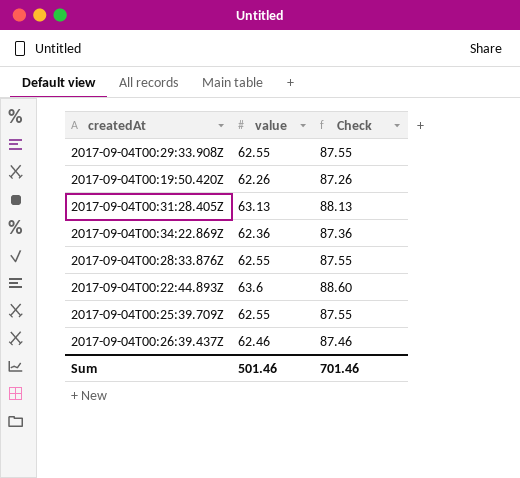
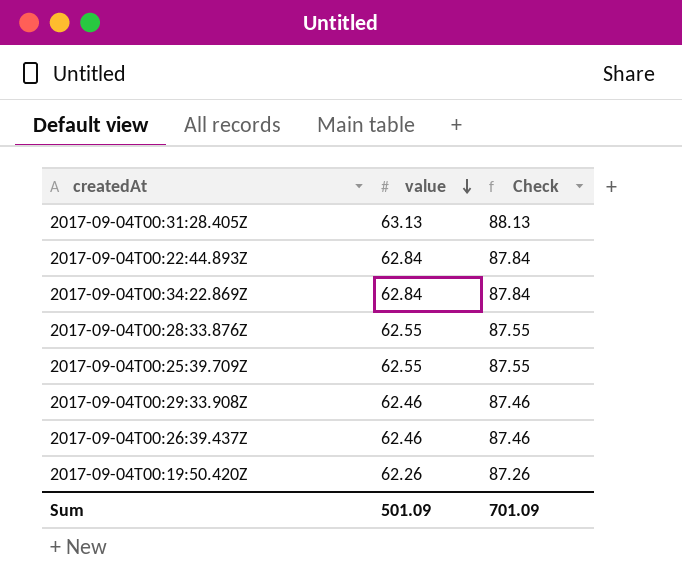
row order: none -> value descending
2017-09-04T00:22:44.893Z | value: 63.6 -> 62.84
2017-09-04T00:22:44.893Z | Check: 88.60 -> 87.84
2017-09-04T00:34:22.869Z | value: 62.36 -> 62.84
2017-09-04T00:34:22.869Z | Check: 87.36 -> 87.84
2017-09-04T00:29:33.908Z | value: 62.55 -> 62.46
2017-09-04T00:29:33.908Z | Check: 87.55 -> 87.46
Sum | value: 501.46 -> 501.09
Sum | Check: 701.46 -> 701.09

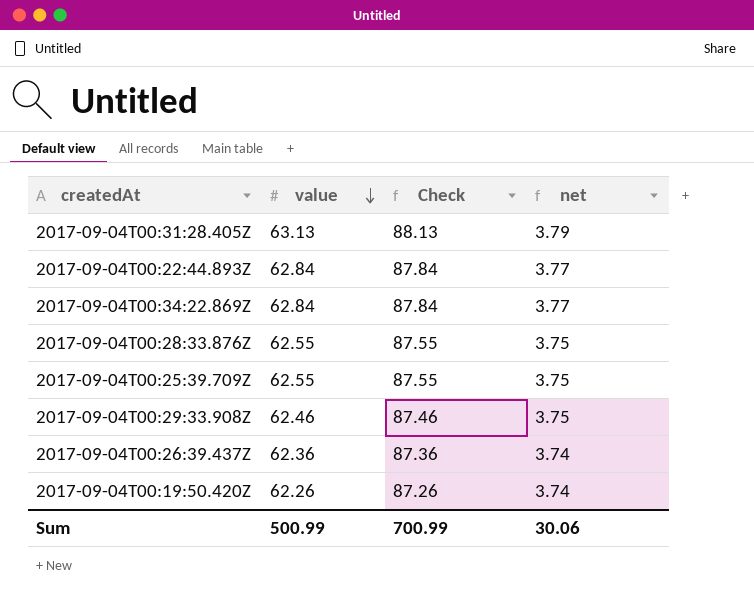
column net | formula: none -> [value] * 0.06
2017-09-04T00:26:39.437Z | value: 62.46 -> 62.36
2017-09-04T00:26:39.437Z | Check: 87.46 -> 87.36
Sum | value: 501.09 -> 500.99
Sum | Check: 701.09 -> 700.99

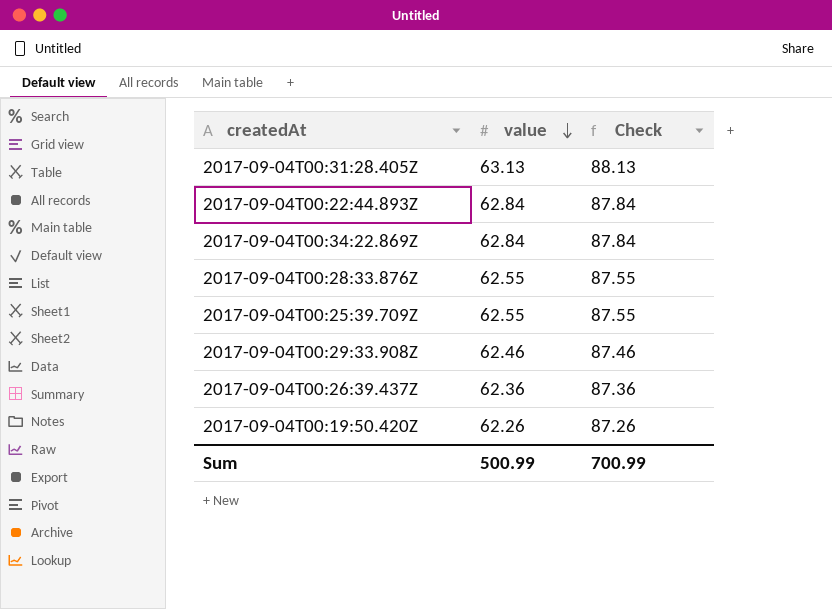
column net | formula: [value] * 0.06 -> none

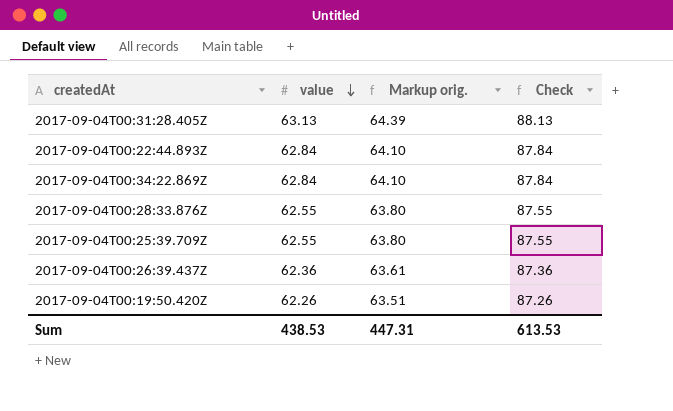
column Markup orig. | formula: none -> [value] * 1.02
row 2017-09-04T00:29:33.908Z: 62.46 | 87.46 -> none
Sum | value: 500.99 -> 438.53
Sum | Check: 700.99 -> 613.53

